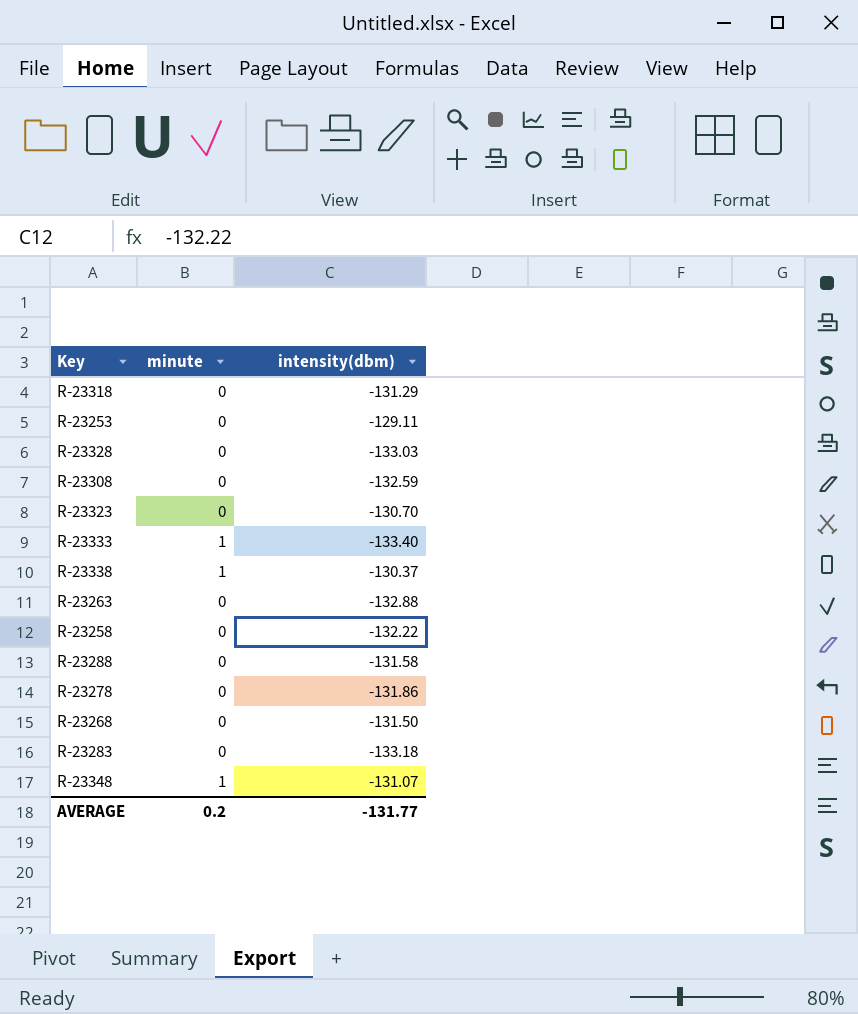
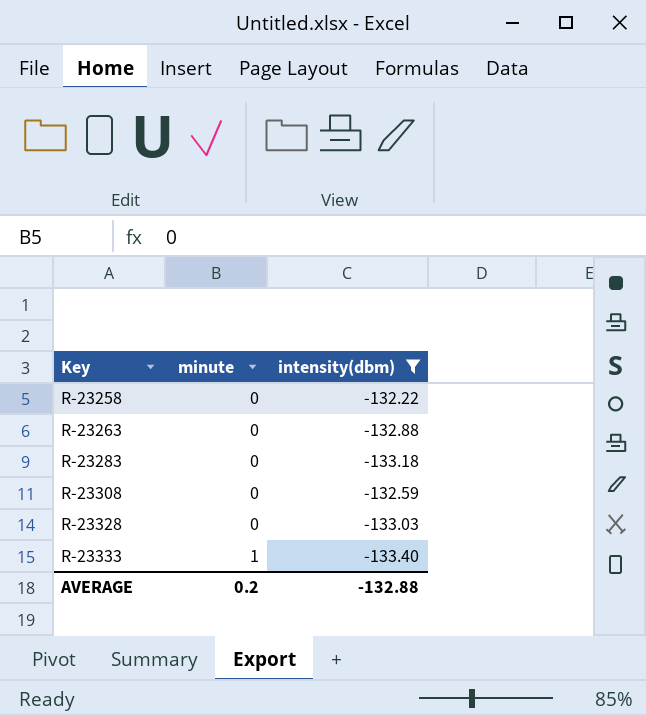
filter: none -> intensity(dbm) <= -132.22
row order: none -> Key ascending
AVERAGE | intensity(dbm): -131.77 -> -132.88

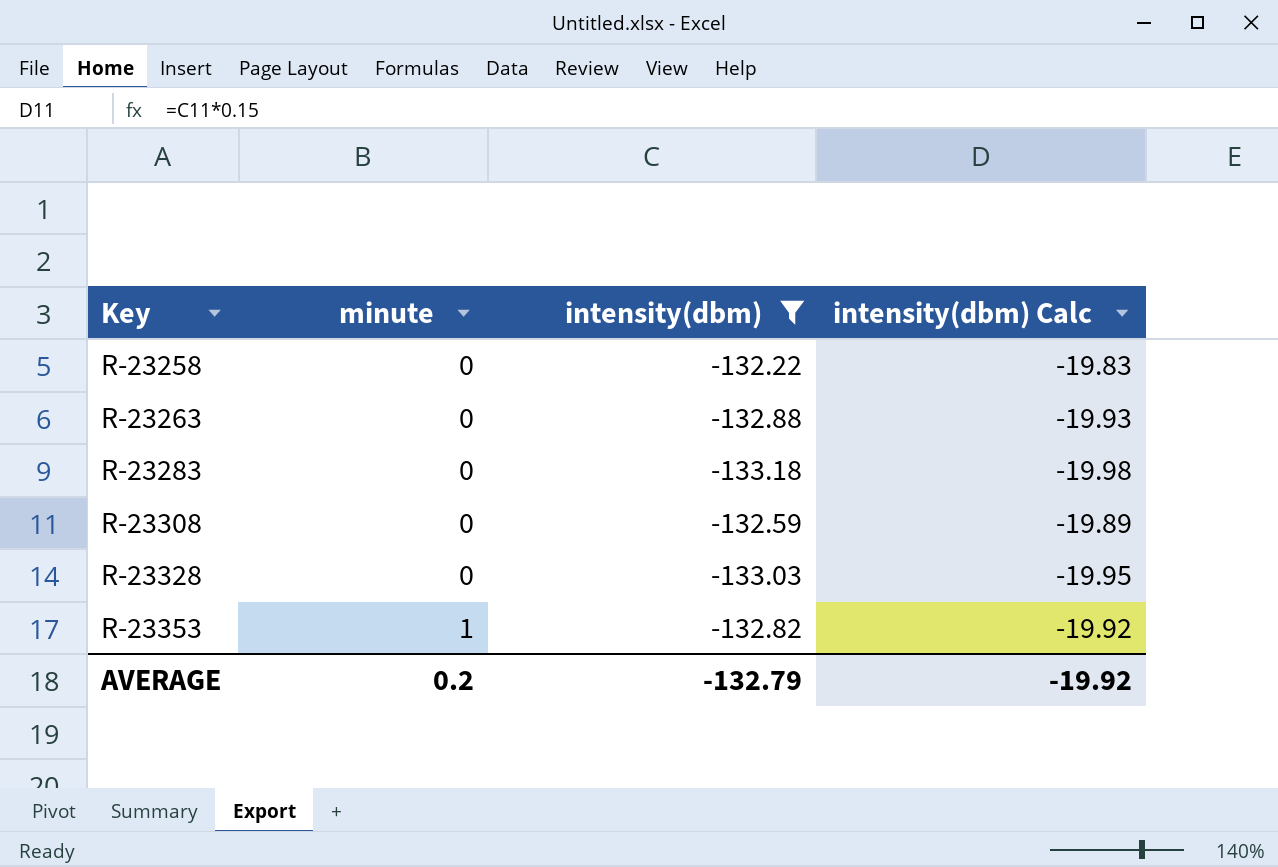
column intensity(dbm) Calc | formula: none -> [intensity(dbm)] * 0.15
row R-23333: 1 | -133.40 -> none
row R-23353: none -> 1 | -132.82 | -19.92
AVERAGE | intensity(dbm): -132.88 -> -132.79

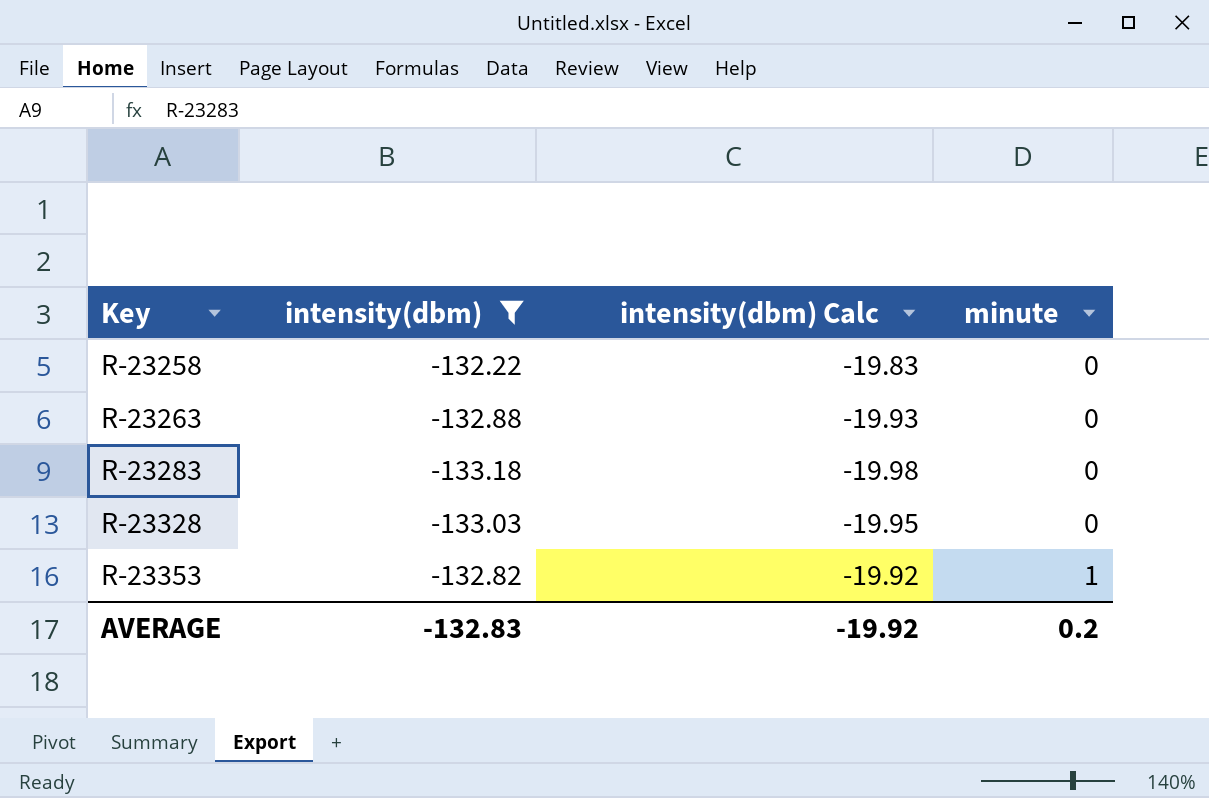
column minute | position: 2 -> 4
row R-23308: 0 | -132.59 | -19.89 -> none
AVERAGE | intensity(dbm): -132.79 -> -132.83

